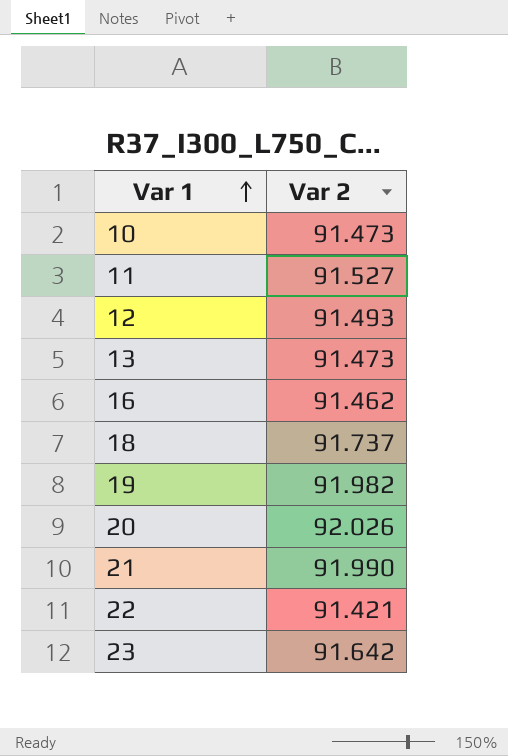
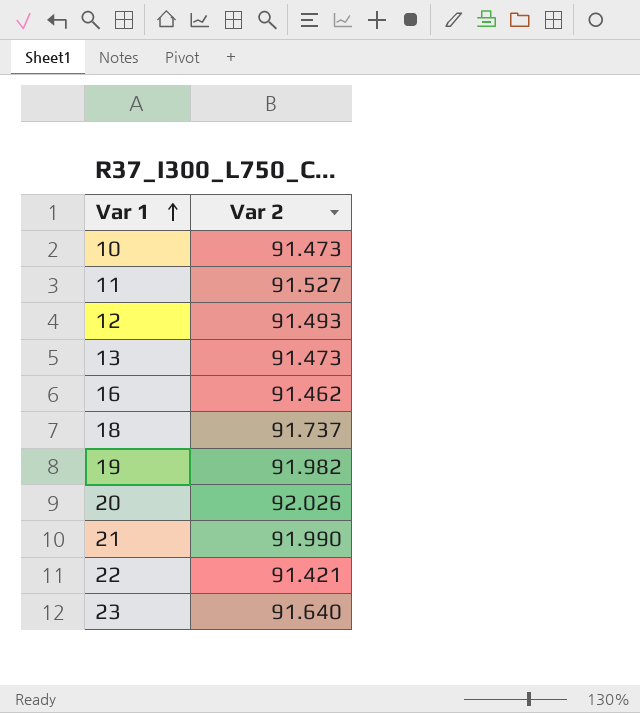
23 | Var 2: 91.642 -> 91.640

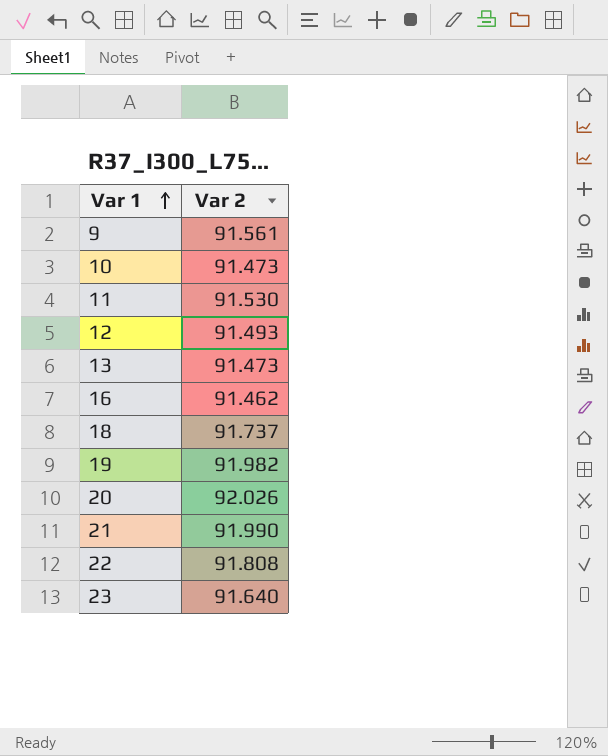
row 9: none -> 91.561
11 | Var 2: 91.527 -> 91.530
22 | Var 2: 91.421 -> 91.808

